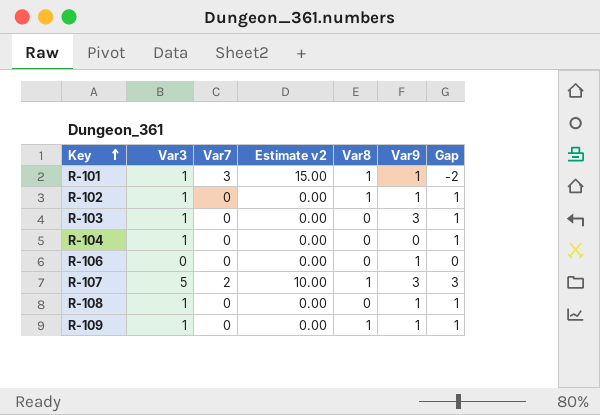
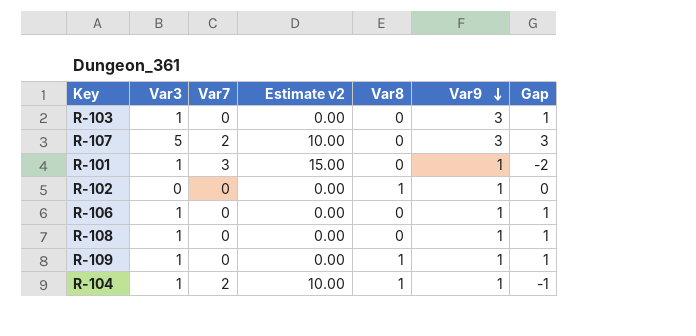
row order: Key ascending -> Var9 descending
R-107 | Var8: 1 -> 0
R-101 | Var8: 1 -> 0
R-102 | Var3: 1 -> 0
R-102 | Gap: 1 -> 0
R-106 | Var3: 0 -> 1
R-106 | Gap: 0 -> 1
R-104 | Var7: 0 -> 2
R-104 | Estimate v2: 0.00 -> 10.00
R-104 | Var8: 0 -> 1
R-104 | Var9: 0 -> 1
R-104 | Gap: 1 -> -1

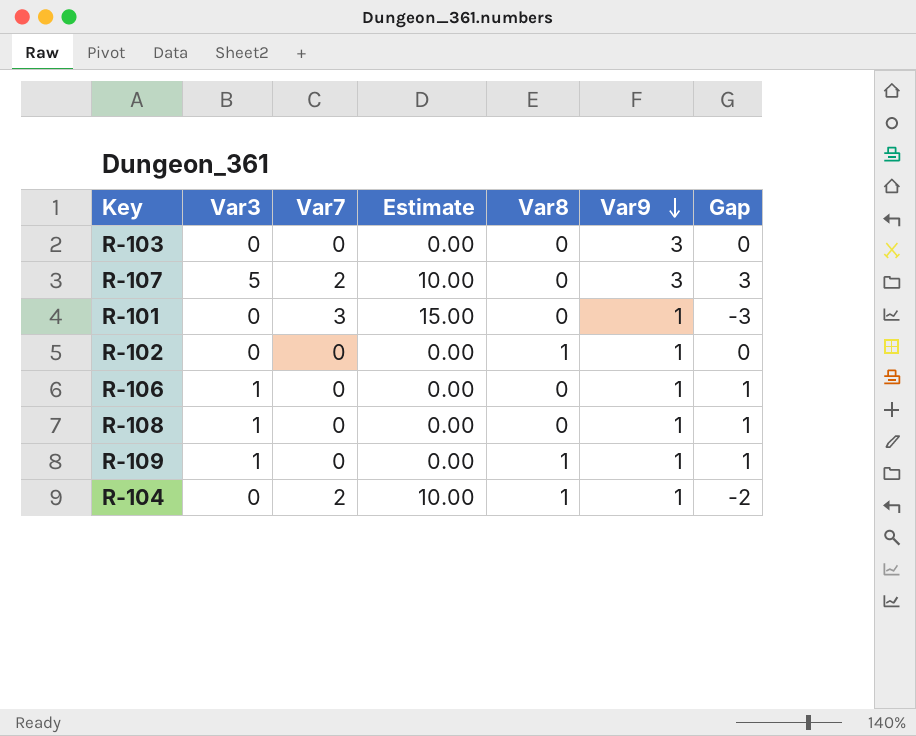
column name: Estimate v2 -> Estimate
R-103 | Var3: 1 -> 0
R-103 | Gap: 1 -> 0
R-101 | Var3: 1 -> 0
R-101 | Gap: -2 -> -3
R-104 | Var3: 1 -> 0
R-104 | Gap: -1 -> -2

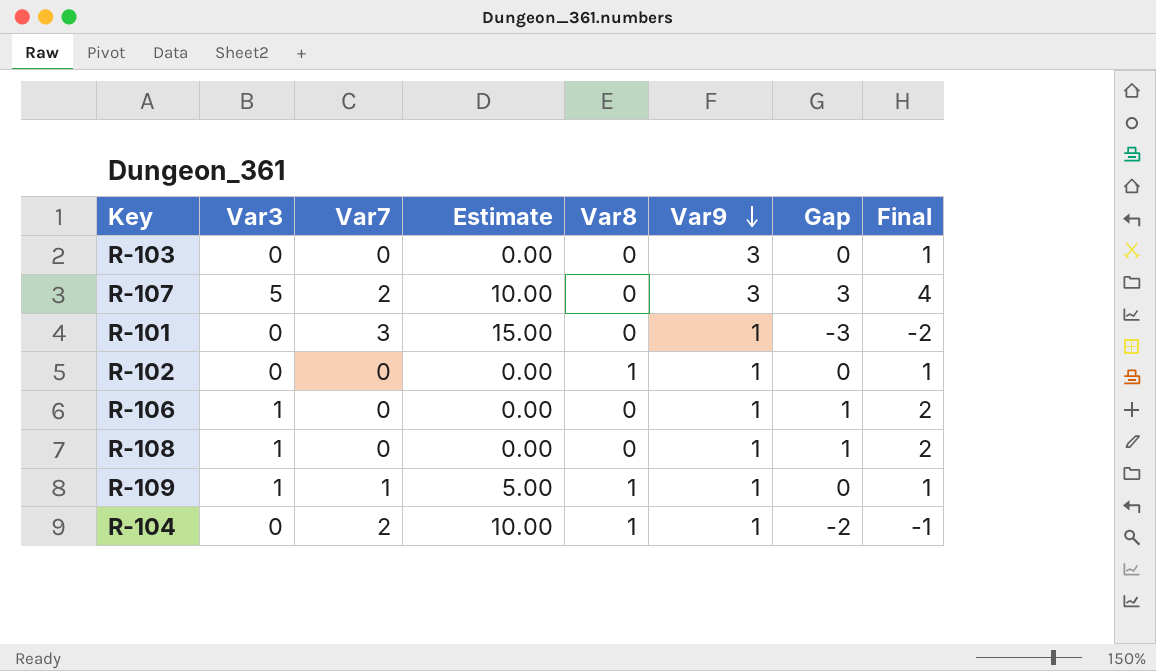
column Final | formula: none -> [Gap] + 1
R-109 | Var7: 0 -> 1
R-109 | Estimate: 0.00 -> 5.00
R-109 | Gap: 1 -> 0

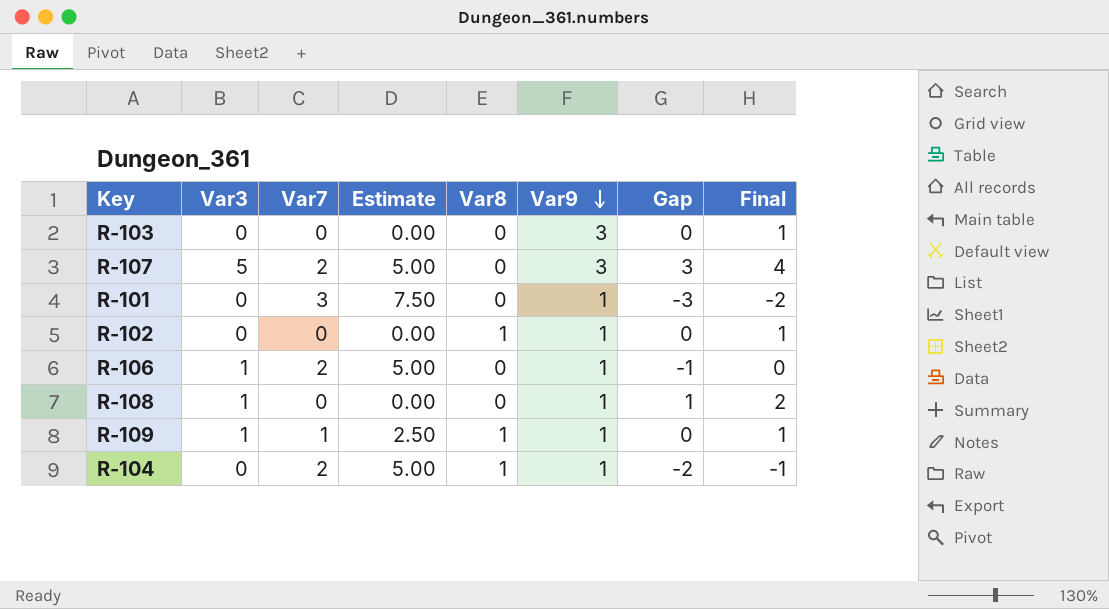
column Estimate | formula: [Var7] * 5 -> [Var7] * 2.5
R-106 | Var7: 0 -> 2
R-106 | Gap: 1 -> -1
R-106 | Final: 2 -> 0

